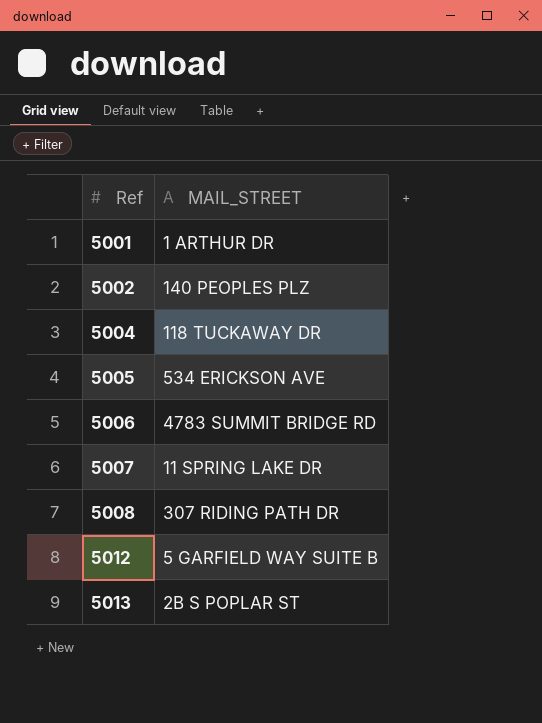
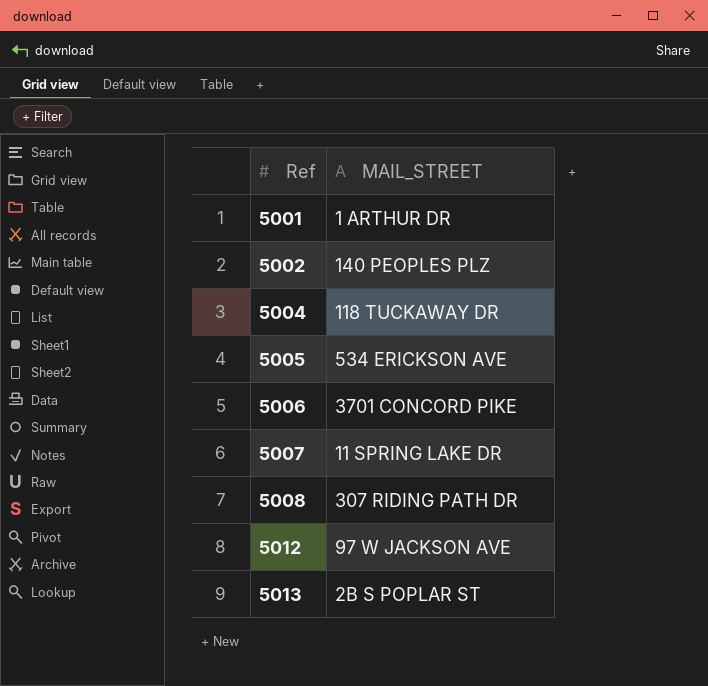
5006 | MAIL_STREET: 4783 SUMMIT BRIDGE RD -> 3701 CONCORD PIKE
5012 | MAIL_STREET: 5 GARFIELD WAY SUITE B -> 97 W JACKSON AVE

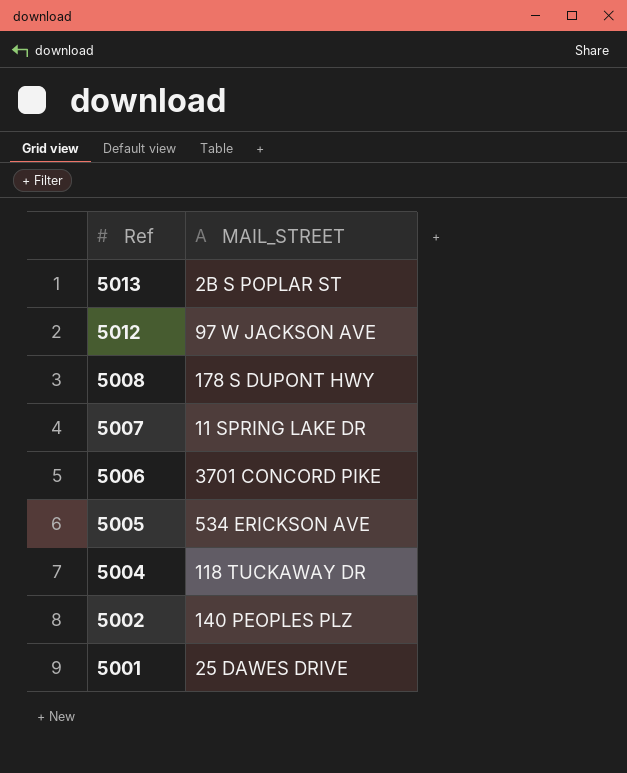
row order: Ref ascending -> Ref descending
5008 | MAIL_STREET: 307 RIDING PATH DR -> 178 S DUPONT HWY
5001 | MAIL_STREET: 1 ARTHUR DR -> 25 DAWES DRIVE

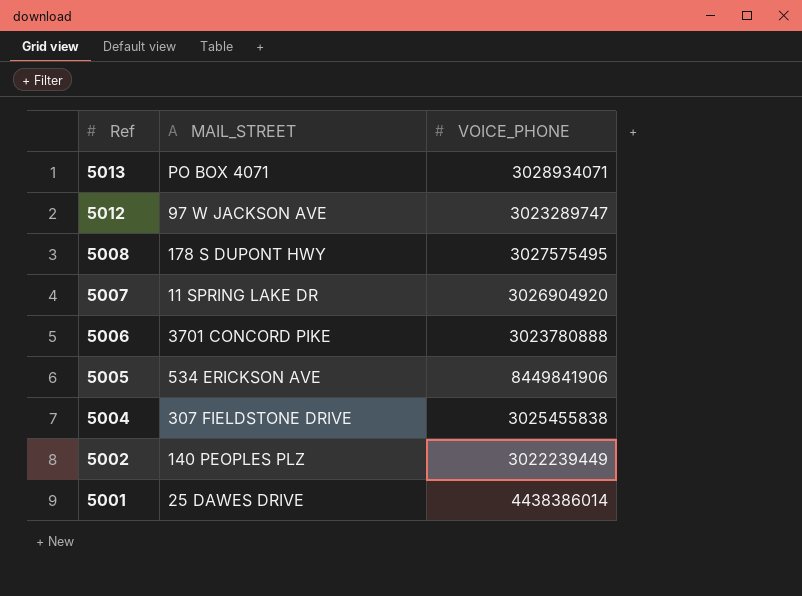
column VOICE_PHONE | position: none -> 3
5013 | MAIL_STREET: 2B S POPLAR ST -> PO BOX 4071
5004 | MAIL_STREET: 118 TUCKAWAY DR -> 307 FIELDSTONE DRIVE

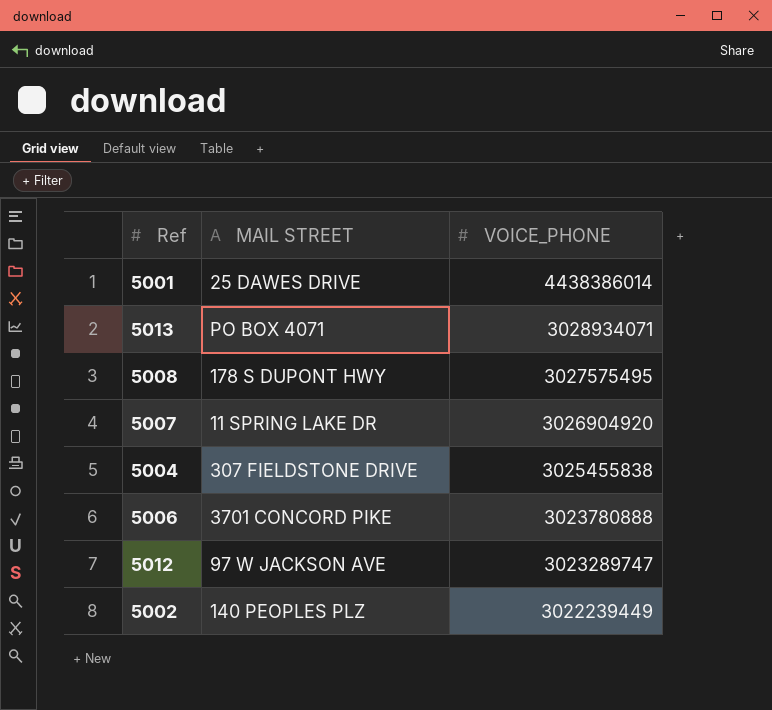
row order: Ref descending -> VOICE_PHONE descending
column name: MAIL_STREET -> MAIL STREET
row 5005: 534 ERICKSON AVE | 8449841906 -> none

